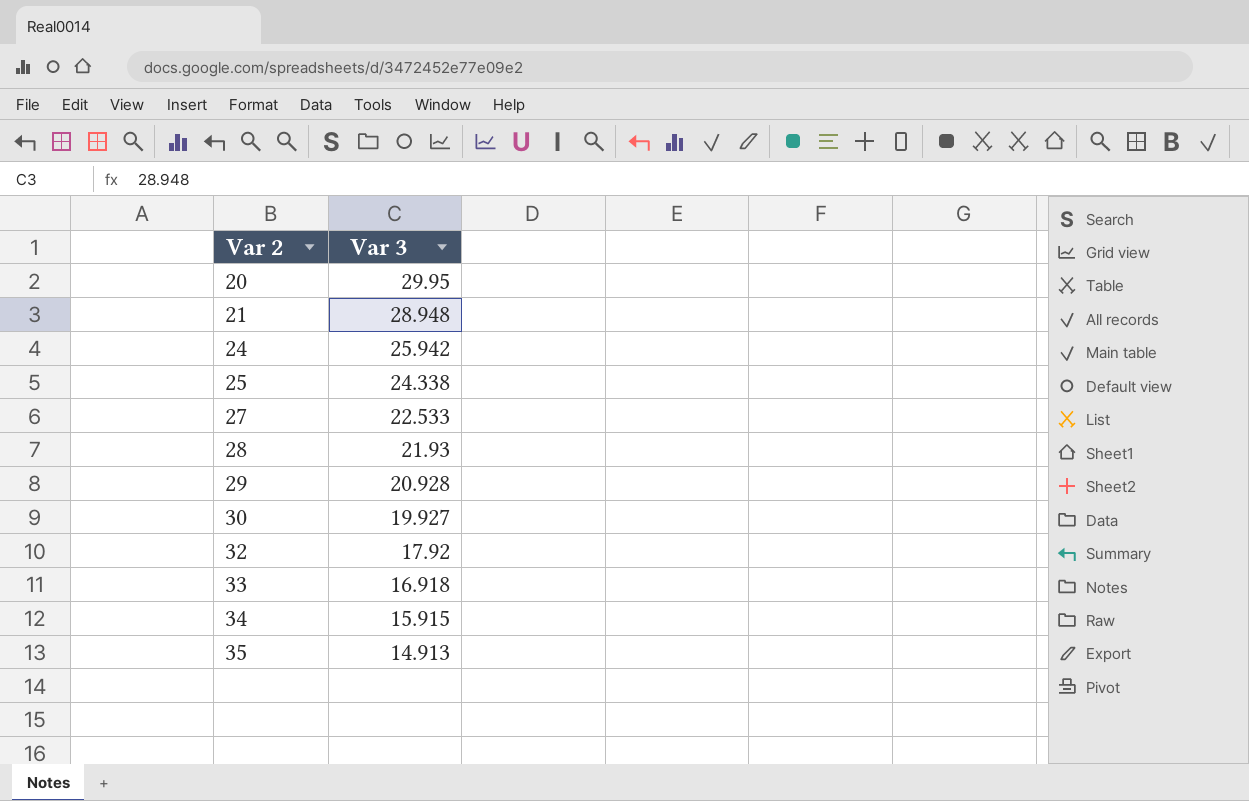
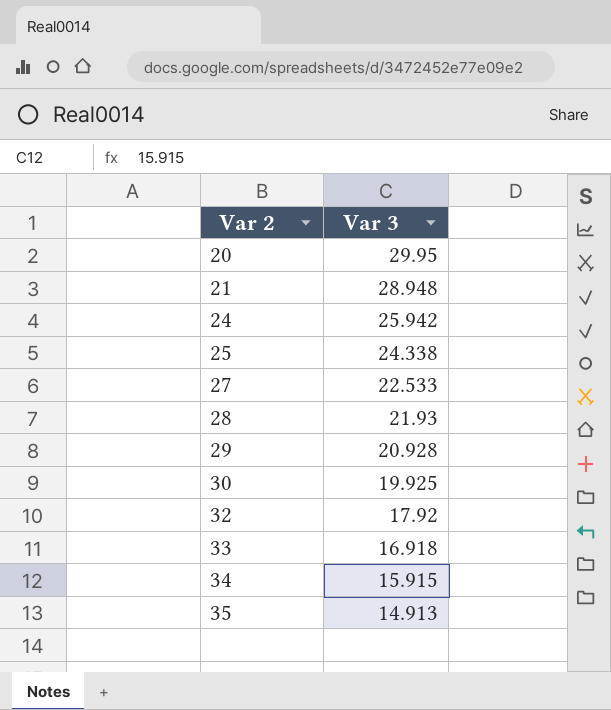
30 | Var 3: 19.927 -> 19.925

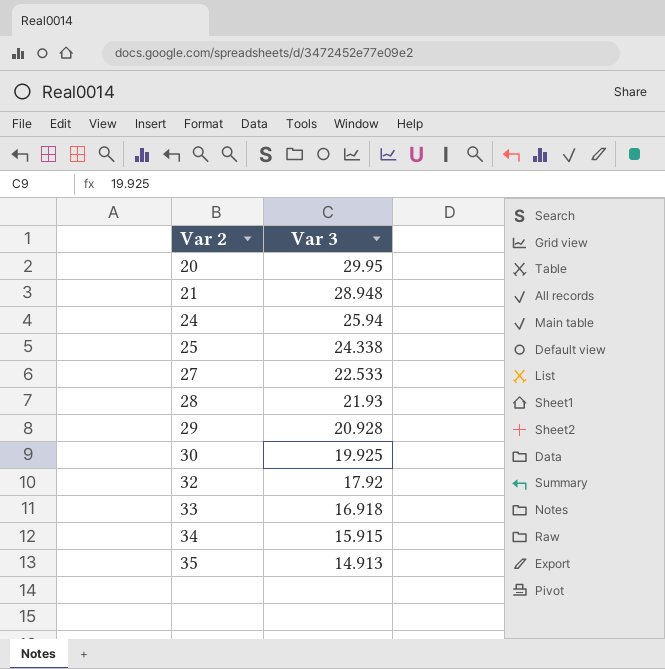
24 | Var 3: 25.942 -> 25.94

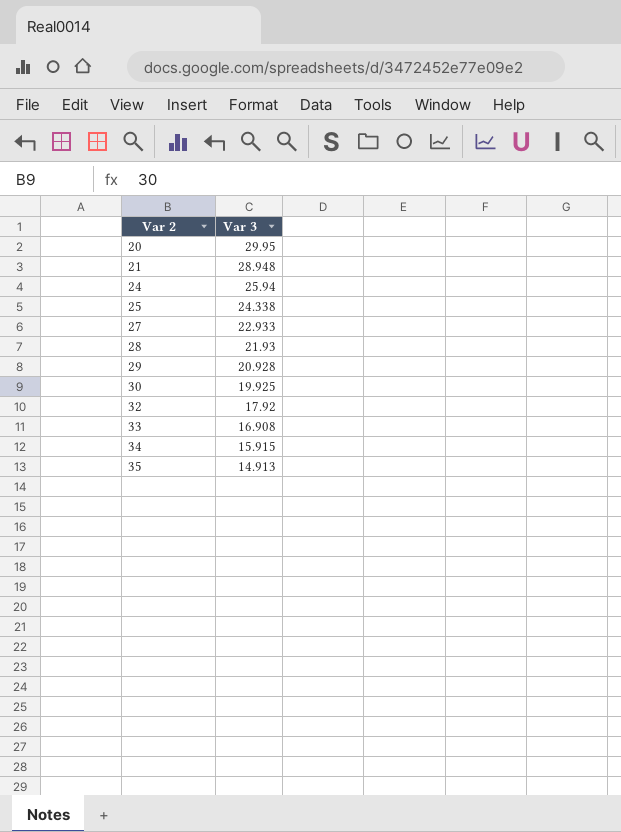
27 | Var 3: 22.533 -> 22.933
33 | Var 3: 16.918 -> 16.908

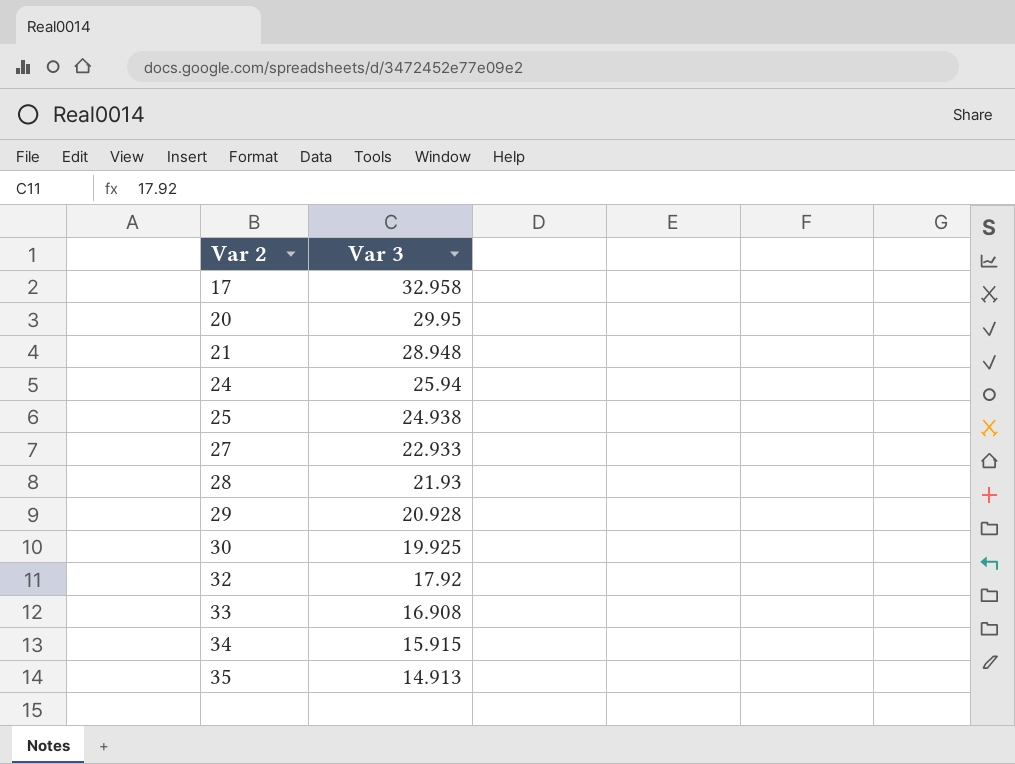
row 17: none -> 32.958
25 | Var 3: 24.338 -> 24.938

